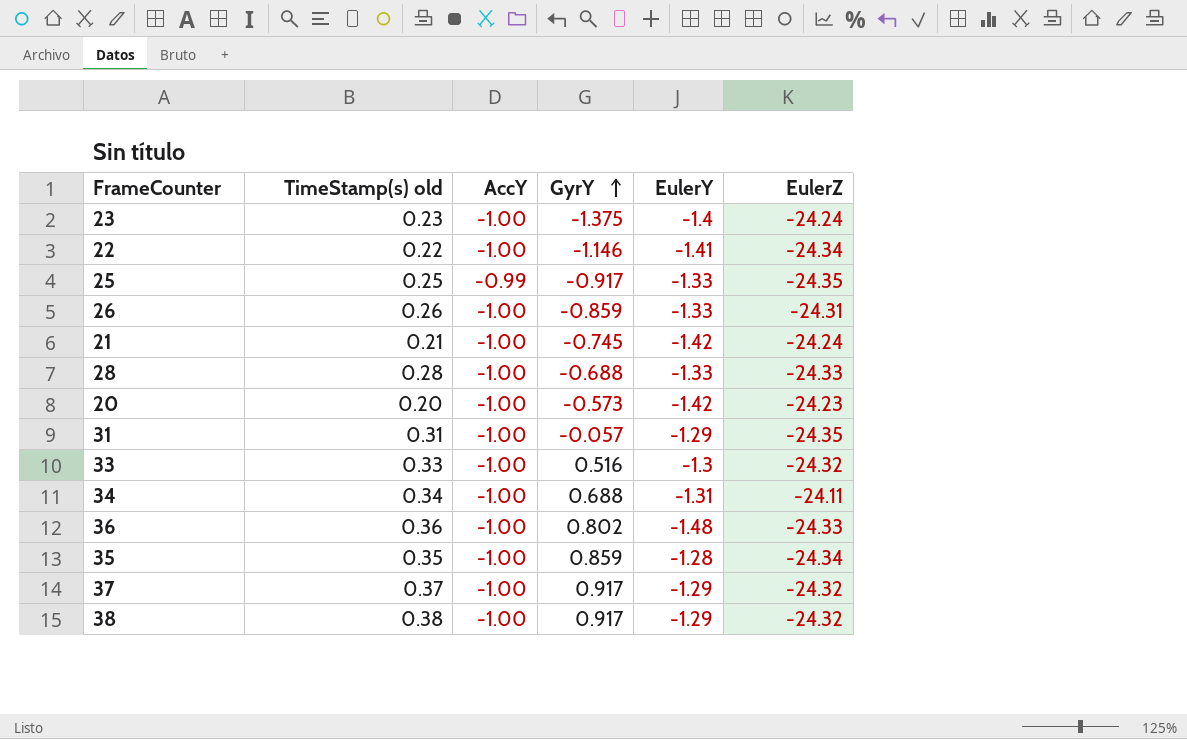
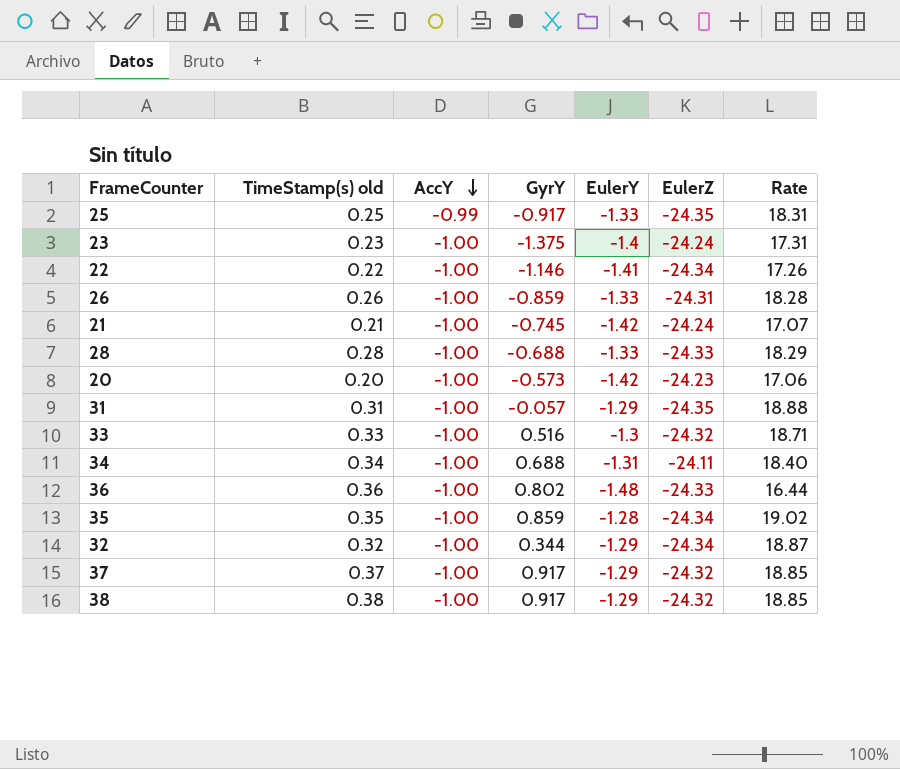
row order: GyrY ascending -> AccY descending
column Rate | formula: none -> [EulerZ] / [EulerY]
row 32: none -> 0.32 | -1.00 | 0.344 | -1.29 | -24.34 | 18.87

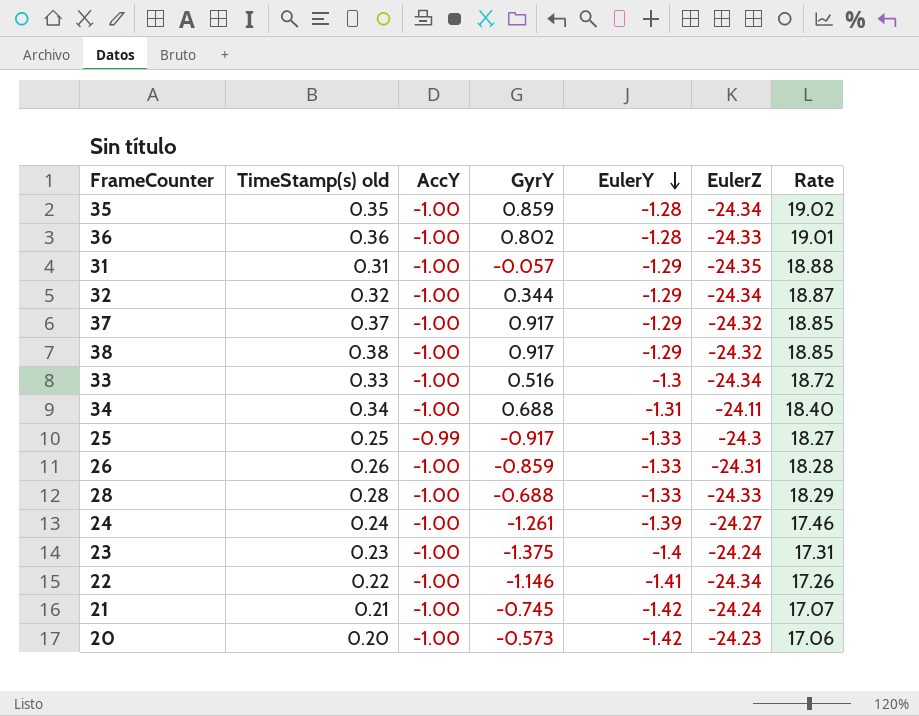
row order: AccY descending -> EulerY descending
36 | EulerY: -1.48 -> -1.28
36 | Rate: 16.44 -> 19.01
33 | EulerZ: -24.32 -> -24.34
33 | Rate: 18.71 -> 18.72
25 | EulerZ: -24.35 -> -24.3
25 | Rate: 18.31 -> 18.27
row 24: none -> 0.24 | -1.00 | -1.261 | -1.39 | -24.27 | 17.46

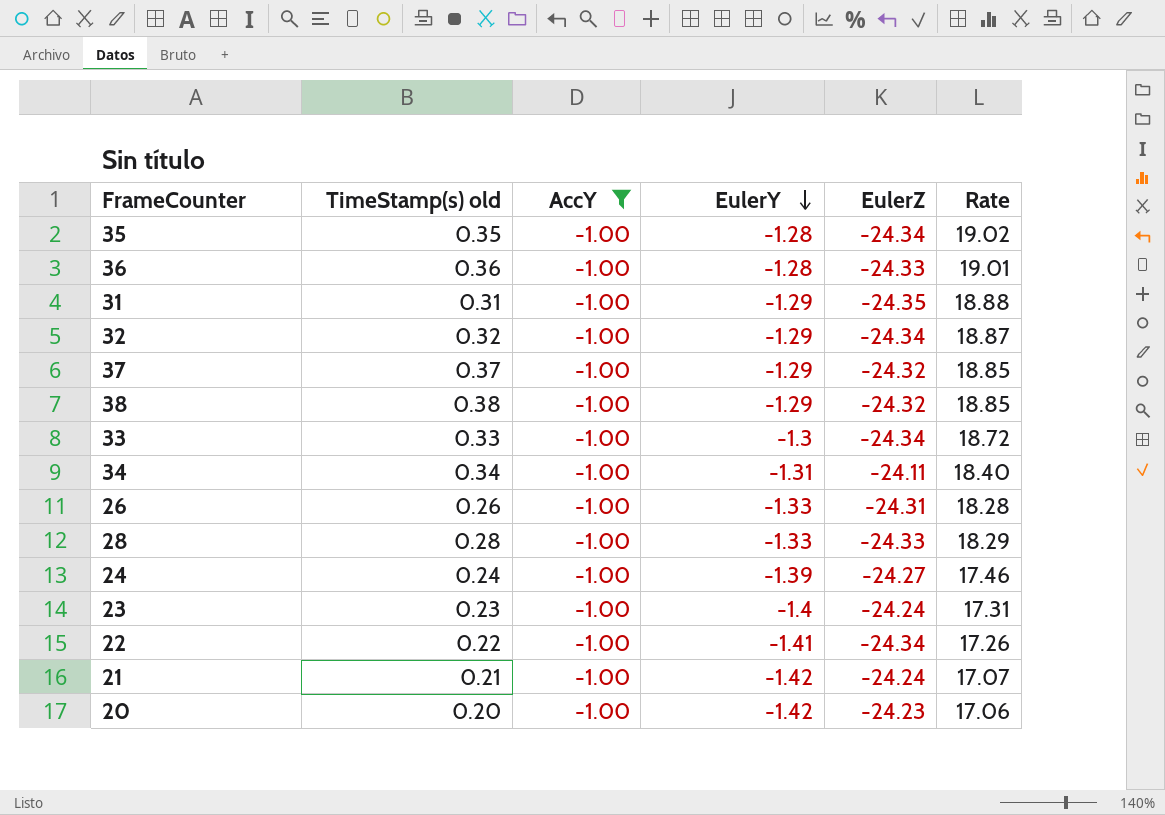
filter: none -> AccY = -1.00
column GyrY | position: 4 -> none

